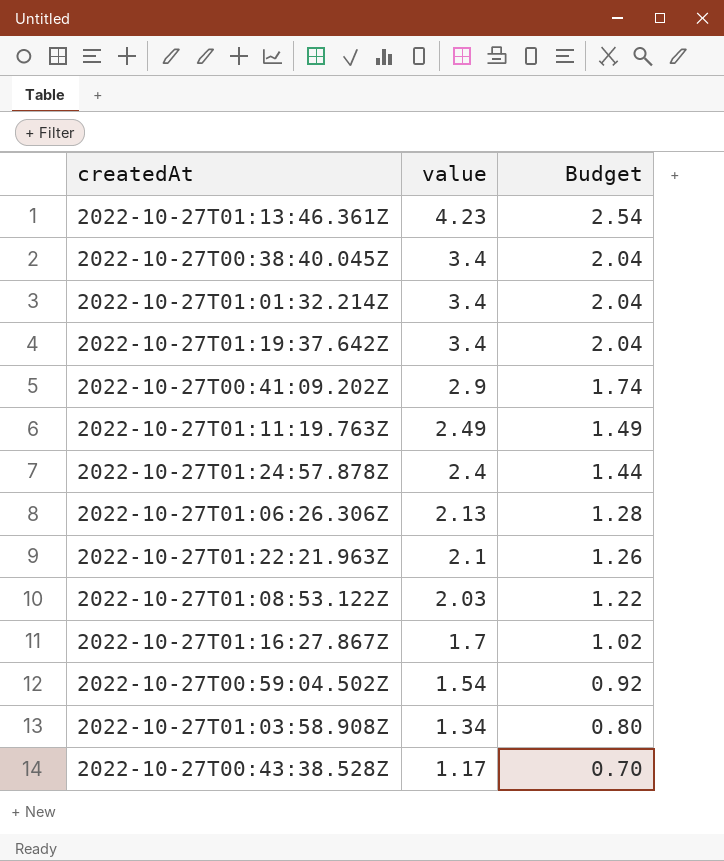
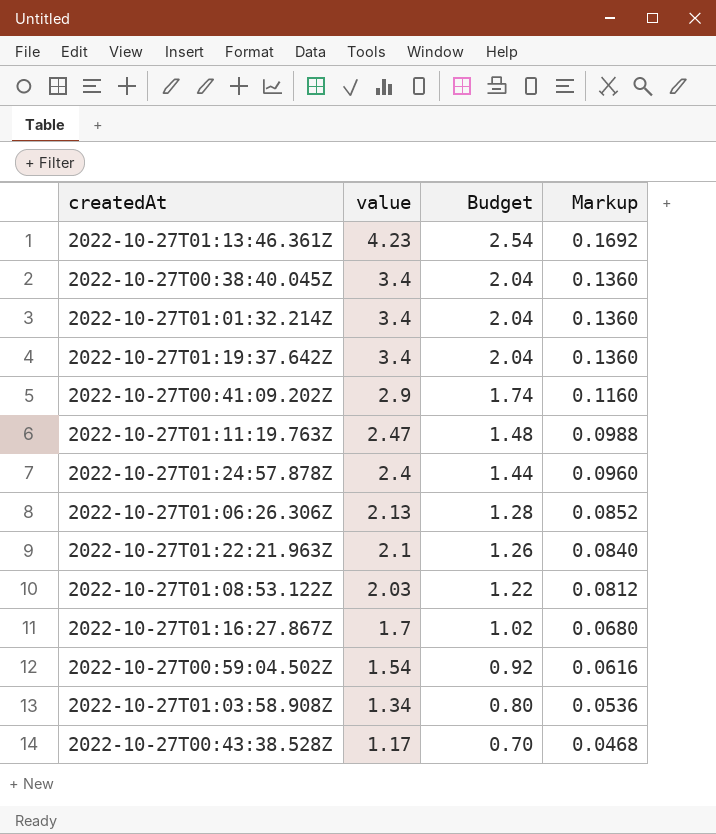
column Markup | formula: none -> [value] * 0.04
2022-10-27T01:11:19.763Z | value: 2.49 -> 2.47
2022-10-27T01:11:19.763Z | Budget: 1.49 -> 1.48

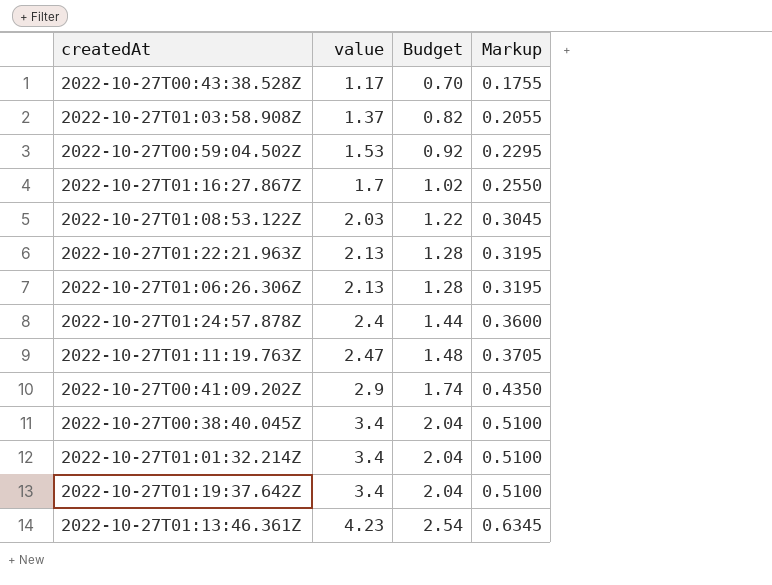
row order: value descending -> value ascending
column Markup | formula: [value] * 0.04 -> [value] * 0.15
2022-10-27T01:03:58.908Z | value: 1.34 -> 1.37
2022-10-27T01:03:58.908Z | Budget: 0.80 -> 0.82
2022-10-27T00:59:04.502Z | value: 1.54 -> 1.53
2022-10-27T01:22:21.963Z | value: 2.1 -> 2.13
2022-10-27T01:22:21.963Z | Budget: 1.26 -> 1.28

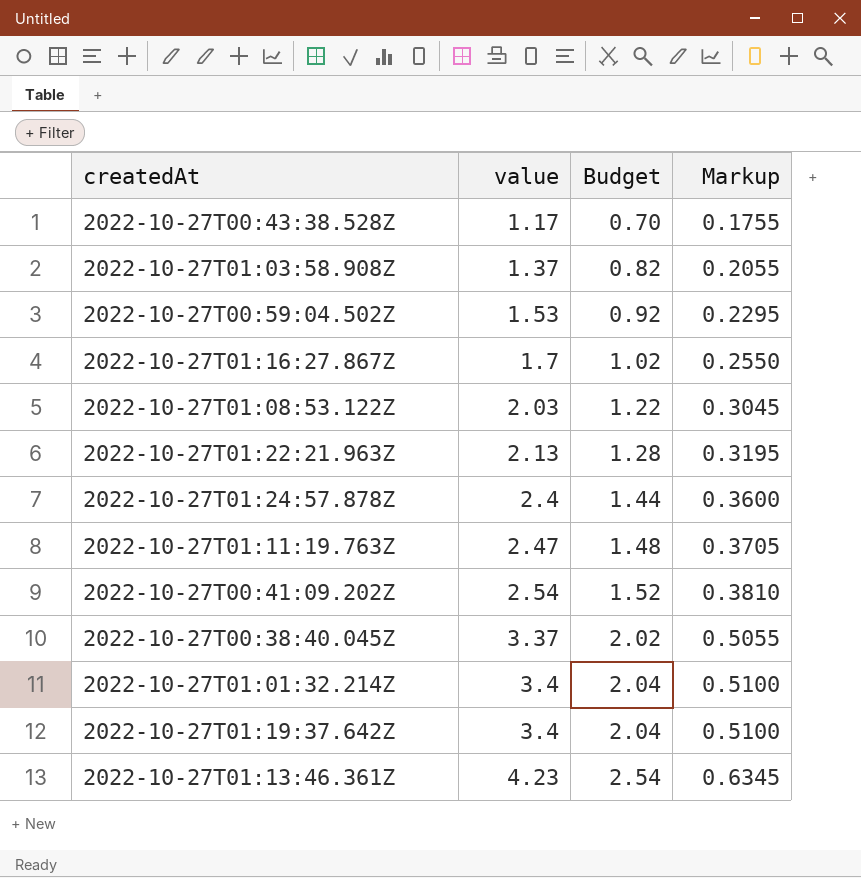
row 2022-10-27T01:06:26.306Z: 2.13 | 1.28 | 0.3195 -> none
2022-10-27T00:41:09.202Z | value: 2.9 -> 2.54
2022-10-27T00:41:09.202Z | Budget: 1.74 -> 1.52
2022-10-27T00:41:09.202Z | Markup: 0.4350 -> 0.3810
2022-10-27T00:38:40.045Z | value: 3.4 -> 3.37
2022-10-27T00:38:40.045Z | Budget: 2.04 -> 2.02
2022-10-27T00:38:40.045Z | Markup: 0.5100 -> 0.5055

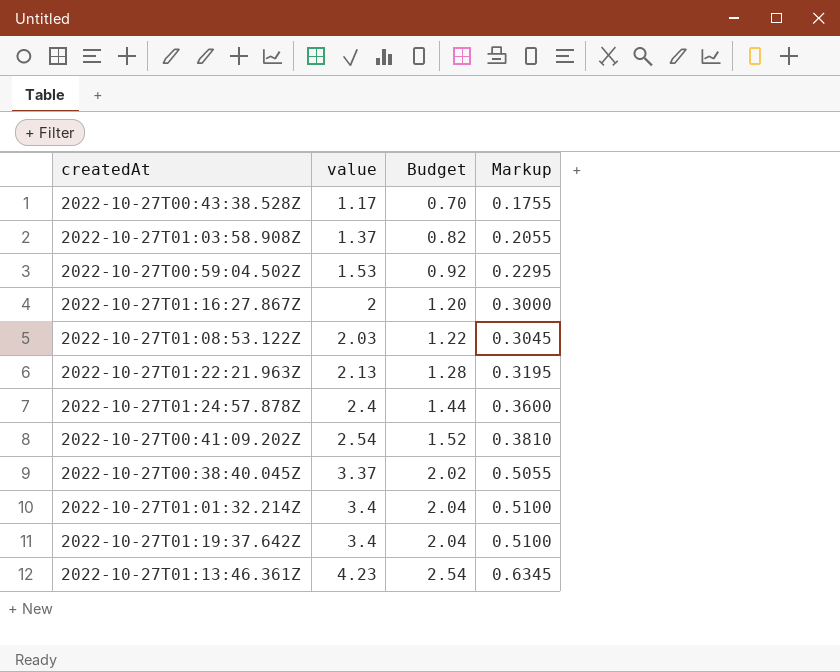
row 2022-10-27T01:11:19.763Z: 2.47 | 1.48 | 0.3705 -> none
2022-10-27T01:16:27.867Z | value: 1.7 -> 2
2022-10-27T01:16:27.867Z | Budget: 1.02 -> 1.20
2022-10-27T01:16:27.867Z | Markup: 0.2550 -> 0.3000

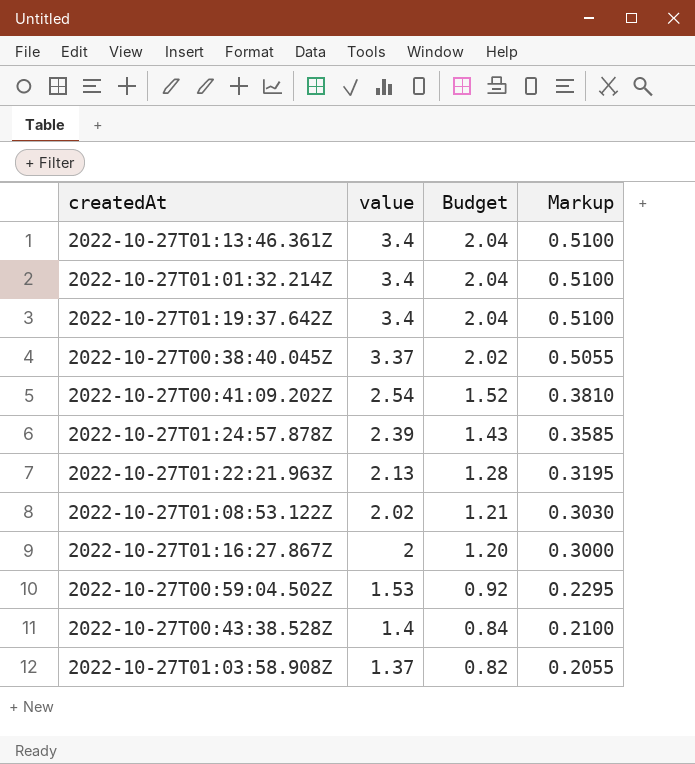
row order: value ascending -> value descending
2022-10-27T01:13:46.361Z | value: 4.23 -> 3.4
2022-10-27T01:13:46.361Z | Budget: 2.54 -> 2.04
2022-10-27T01:13:46.361Z | Markup: 0.6345 -> 0.5100
2022-10-27T01:24:57.878Z | value: 2.4 -> 2.39
2022-10-27T01:24:57.878Z | Budget: 1.44 -> 1.43
2022-10-27T01:24:57.878Z | Markup: 0.3600 -> 0.3585
2022-10-27T01:08:53.122Z | value: 2.03 -> 2.02
2022-10-27T01:08:53.122Z | Budget: 1.22 -> 1.21
2022-10-27T01:08:53.122Z | Markup: 0.3045 -> 0.3030
2022-10-27T00:43:38.528Z | value: 1.17 -> 1.4
2022-10-27T00:43:38.528Z | Budget: 0.70 -> 0.84
2022-10-27T00:43:38.528Z | Markup: 0.1755 -> 0.2100

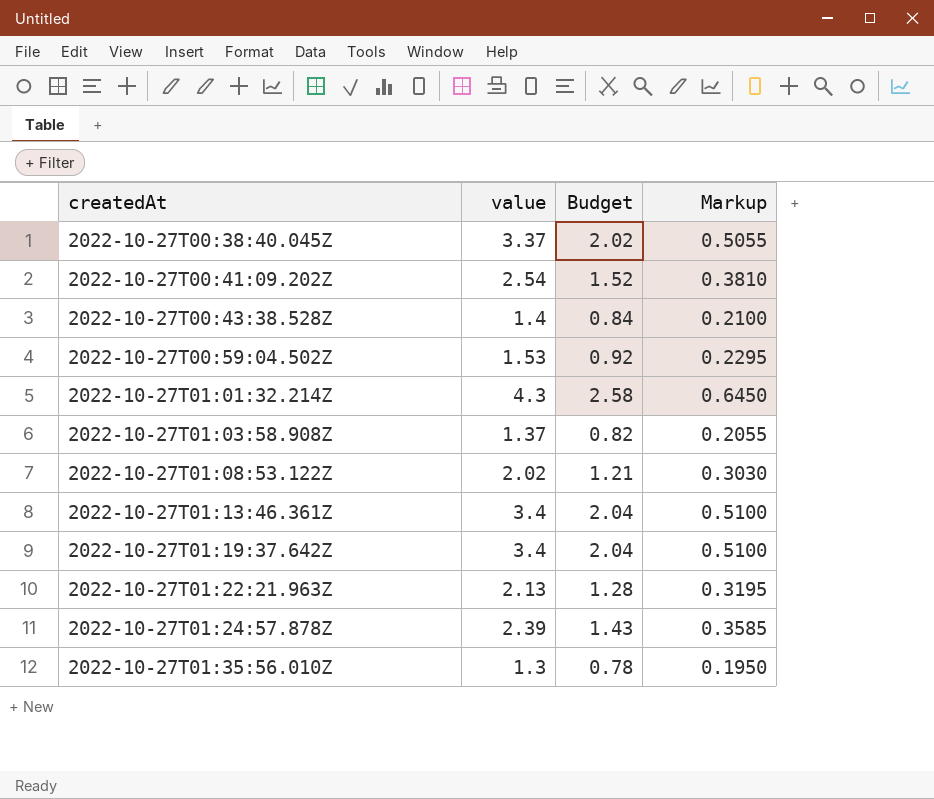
row order: value descending -> createdAt ascending
row 2022-10-27T01:16:27.867Z: 2 | 1.20 | 0.3000 -> none
2022-10-27T01:01:32.214Z | value: 3.4 -> 4.3
2022-10-27T01:01:32.214Z | Budget: 2.04 -> 2.58
2022-10-27T01:01:32.214Z | Markup: 0.5100 -> 0.6450
row 2022-10-27T01:35:56.010Z: none -> 1.3 | 0.78 | 0.1950

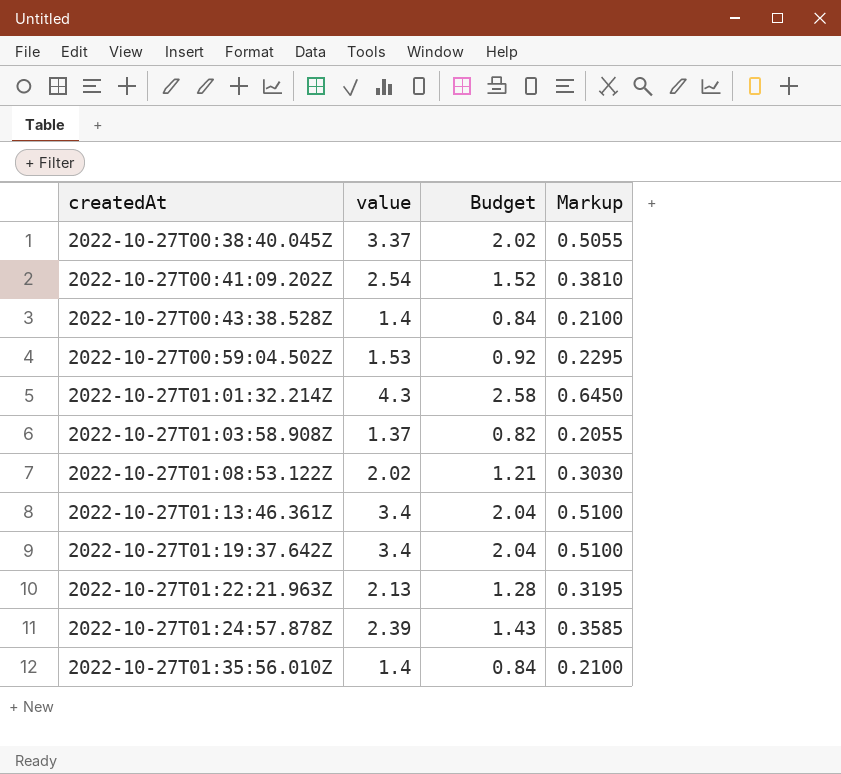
2022-10-27T01:35:56.010Z | value: 1.3 -> 1.4
2022-10-27T01:35:56.010Z | Budget: 0.78 -> 0.84
2022-10-27T01:35:56.010Z | Markup: 0.1950 -> 0.2100

